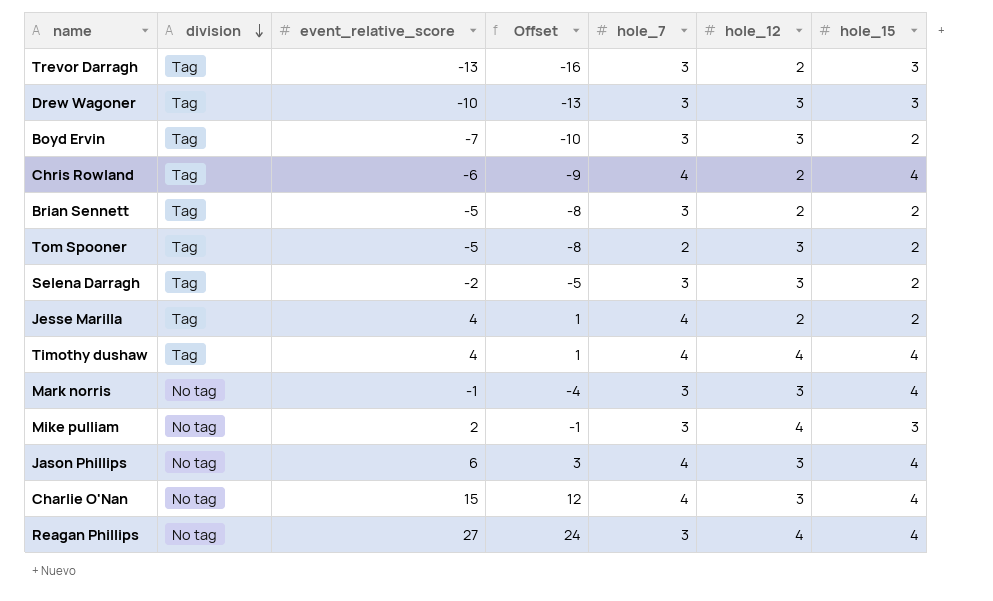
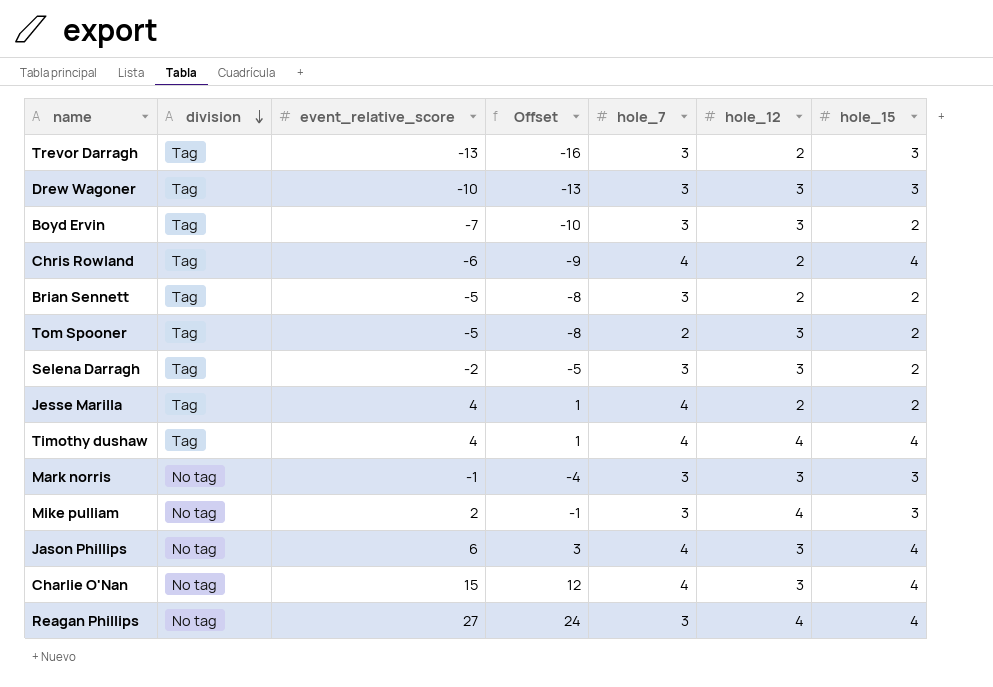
Mark norris | hole_15: 4 -> 3

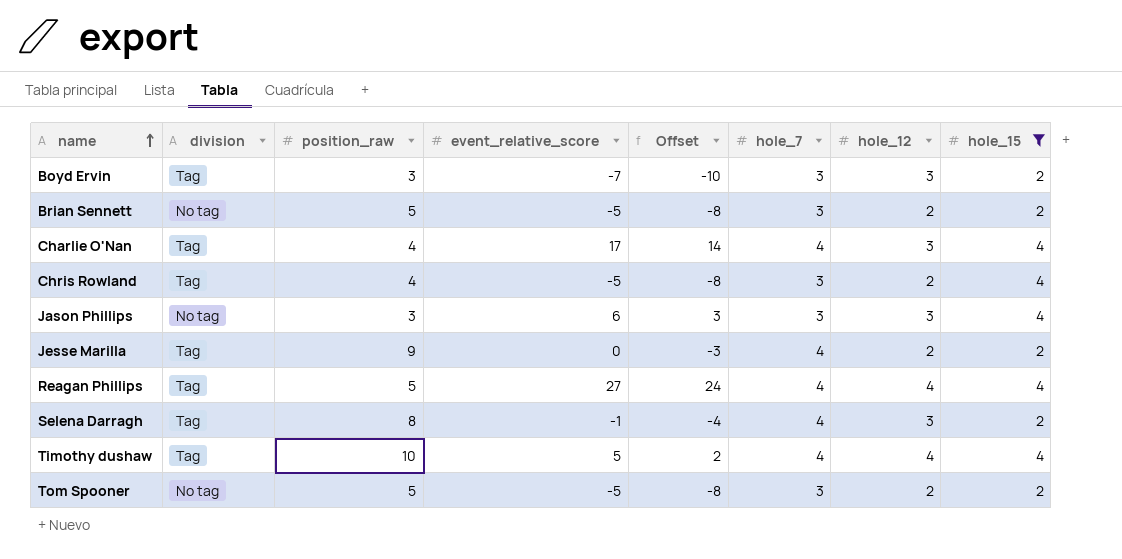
filter: none -> hole_15 != 3
row order: division descending -> name ascending
column position_raw | position: none -> 3
Brian Sennett | division: Tag -> No tag
Charlie O'Nan | division: No tag -> Tag
Charlie O'Nan | event_relative_score: 15 -> 17
Charlie O'Nan | Offset: 12 -> 14
Chris Rowland | event_relative_score: -6 -> -5
Chris Rowland | Offset: -9 -> -8
Chris Rowland | hole_7: 4 -> 3
Jason Phillips | hole_7: 4 -> 3
Jesse Marilla | event_relative_score: 4 -> 0
Jesse Marilla | Offset: 1 -> -3
Reagan Phillips | division: No tag -> Tag
Reagan Phillips | hole_7: 3 -> 4
Selena Darragh | event_relative_score: -2 -> -1
Selena Darragh | Offset: -5 -> -4
Selena Darragh | hole_7: 3 -> 4
Timothy dushaw | event_relative_score: 4 -> 5
Timothy dushaw | Offset: 1 -> 2
Tom Spooner | division: Tag -> No tag
Tom Spooner | hole_7: 2 -> 3
Tom Spooner | hole_12: 3 -> 2

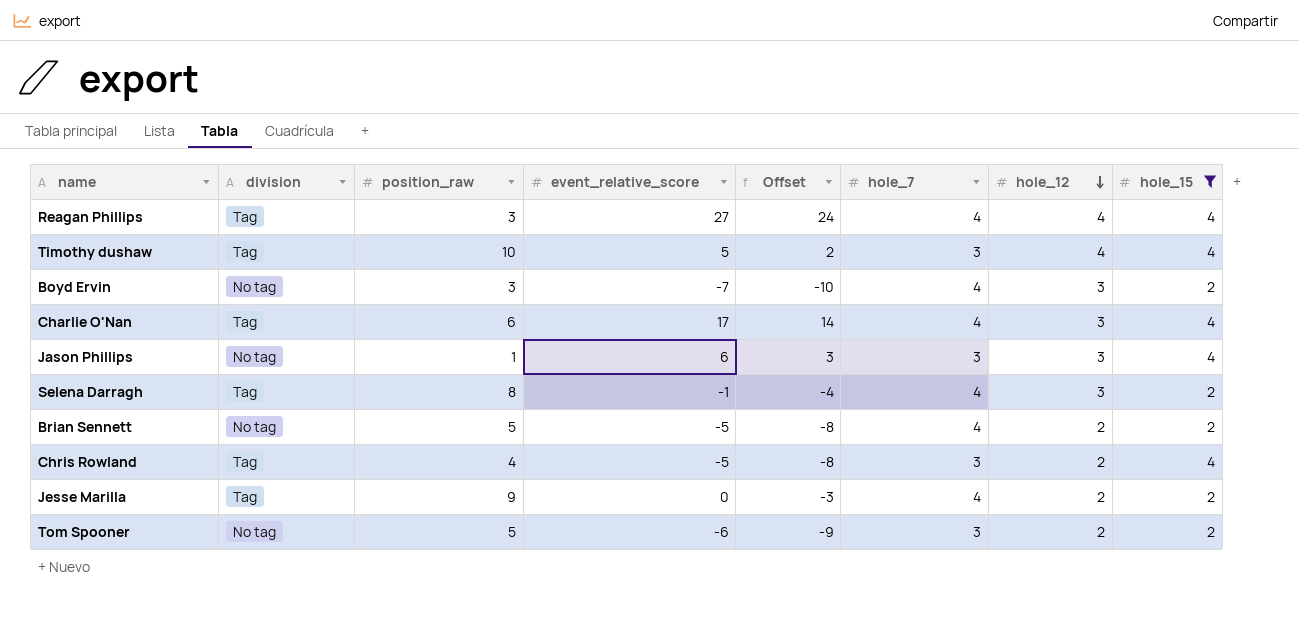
row order: name ascending -> hole_12 descending
Reagan Phillips | position_raw: 5 -> 3
Timothy dushaw | hole_7: 4 -> 3
Boyd Ervin | division: Tag -> No tag
Boyd Ervin | hole_7: 3 -> 4
Charlie O'Nan | position_raw: 4 -> 6
Jason Phillips | position_raw: 3 -> 1
Brian Sennett | hole_7: 3 -> 4
Tom Spooner | event_relative_score: -5 -> -6
Tom Spooner | Offset: -8 -> -9

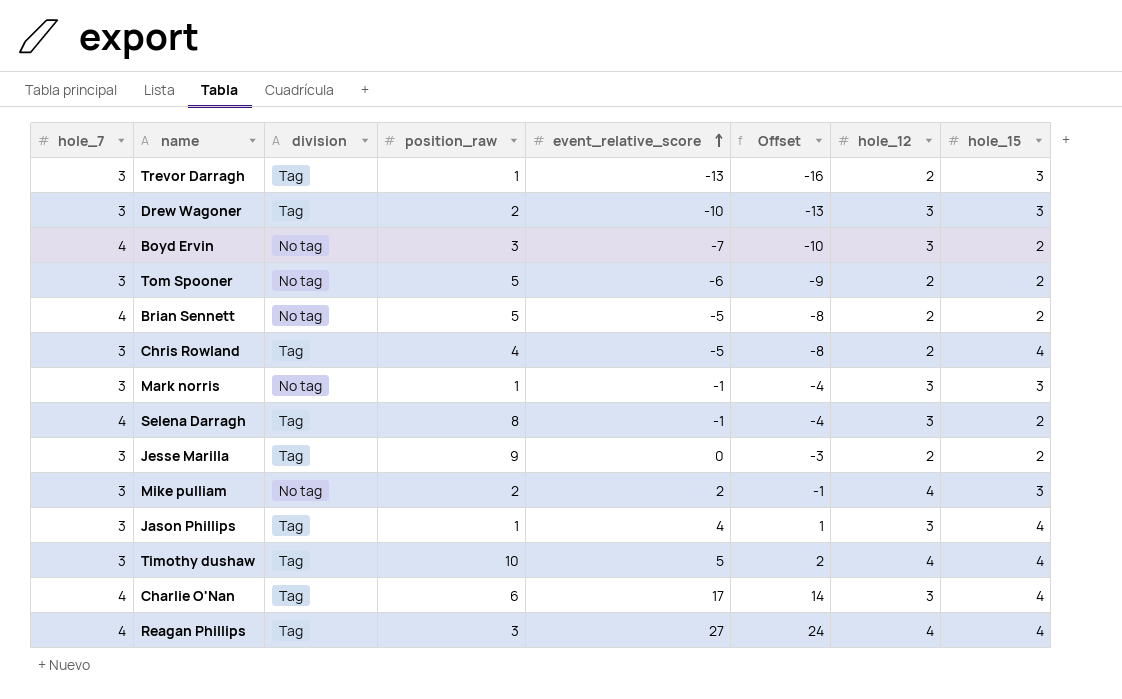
filter: hole_15 != 3 -> none
row order: hole_12 descending -> event_relative_score ascending
column hole_7 | position: 6 -> 1
Jesse Marilla | hole_7: 4 -> 3
Jason Phillips | division: No tag -> Tag
Jason Phillips | event_relative_score: 6 -> 4
Jason Phillips | Offset: 3 -> 1

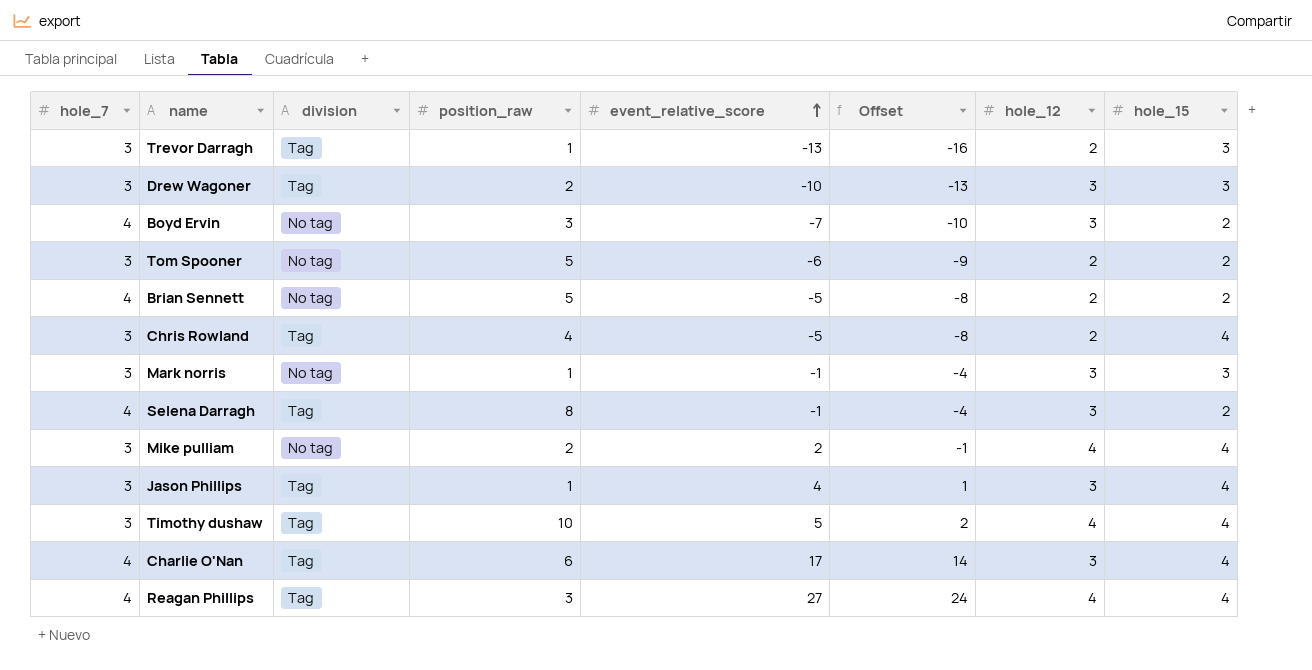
row Jesse Marilla: 3 | Tag | 9 | 0 | -3 | 2 | 2 -> none
Mike pulliam | hole_15: 3 -> 4

